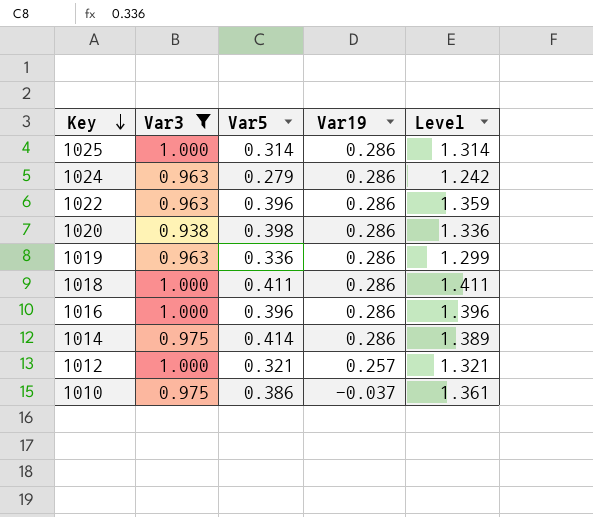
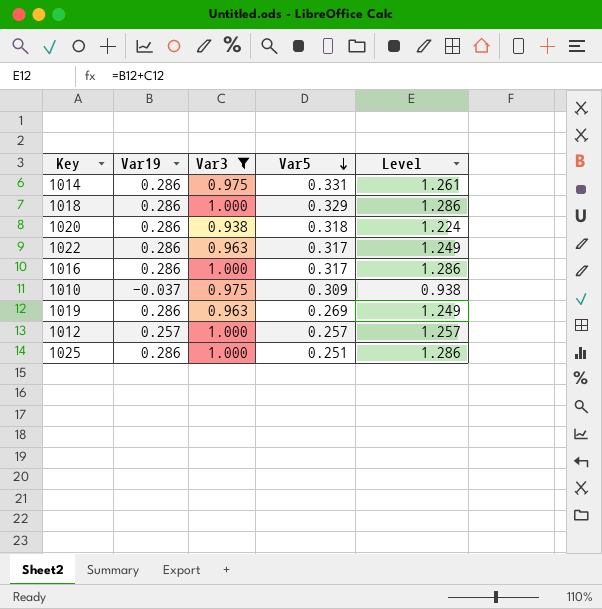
row order: Key descending -> Var5 descending
column Var19 | position: 4 -> 2
column Level | formula: [Var3] + [Var5] -> [Var19] + [Var3]
row 1024: 0.963 | 0.279 | 0.286 | 1.242 -> none
1014 | Var5: 0.414 -> 0.331
1018 | Var5: 0.411 -> 0.329
1020 | Var5: 0.398 -> 0.318
1022 | Var5: 0.396 -> 0.317
1016 | Var5: 0.396 -> 0.317
1010 | Var5: 0.386 -> 0.309
1019 | Var5: 0.336 -> 0.269
1012 | Var5: 0.321 -> 0.257
1025 | Var5: 0.314 -> 0.251

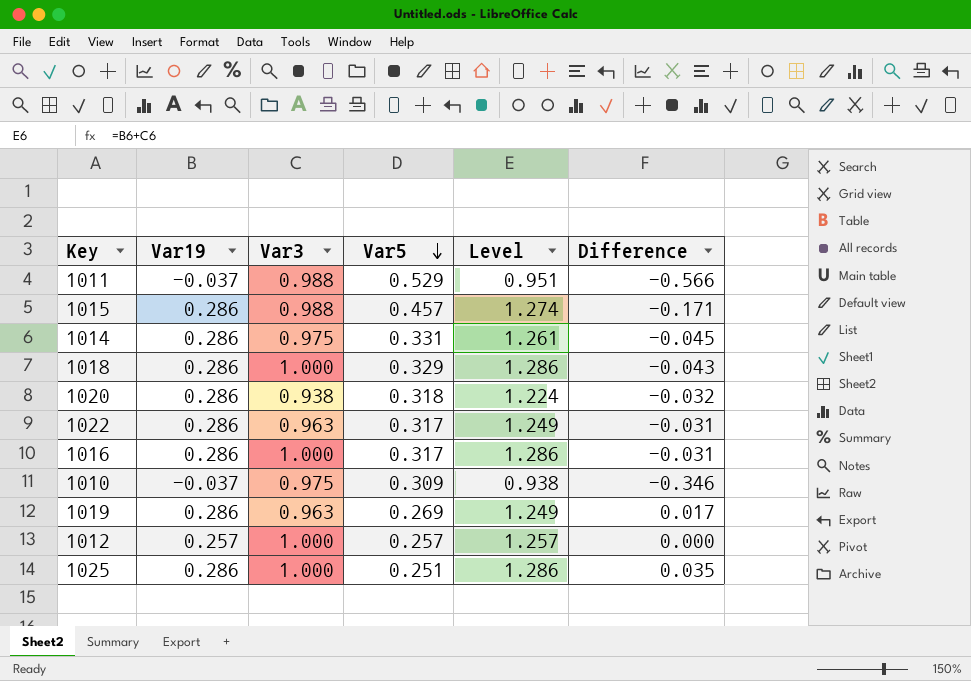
filter: Var3 != 0.988 -> none
column Difference | formula: none -> [Var19] - [Var5]

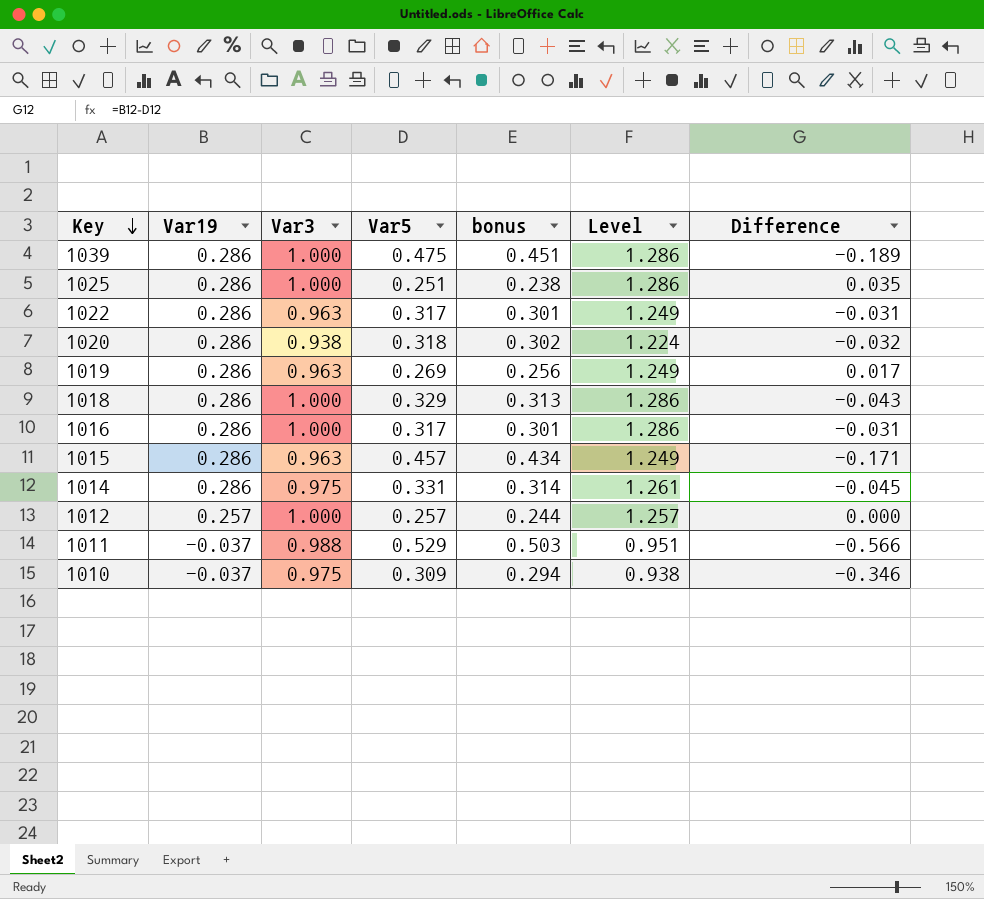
row order: Var5 descending -> Key descending
column bonus | formula: none -> [Var5] * 0.95
row 1039: none -> 0.286 | 1.000 | 0.475 | 0.451 | 1.286 | -0.189
1015 | Var3: 0.988 -> 0.963
1015 | Level: 1.274 -> 1.249

